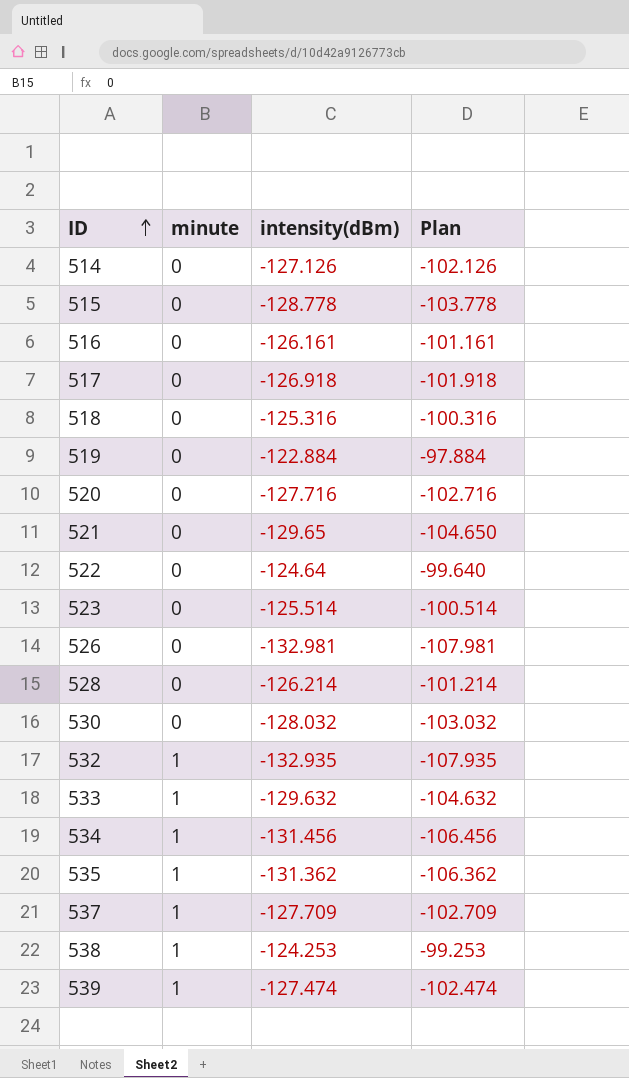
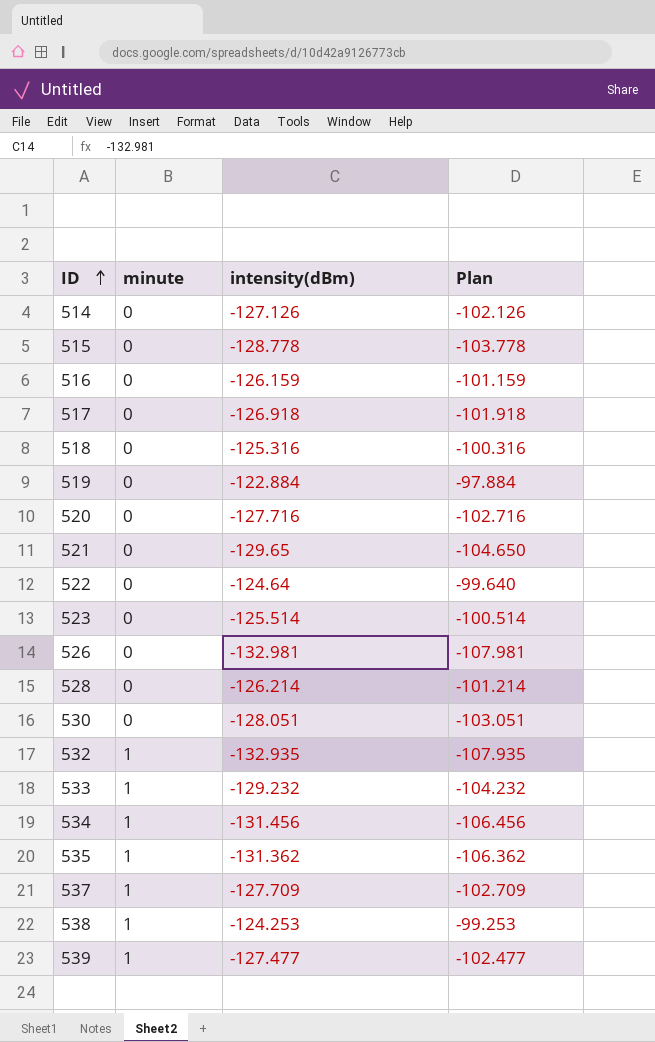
516 | intensity(dBm): -126.161 -> -126.159
516 | Plan: -101.161 -> -101.159
530 | intensity(dBm): -128.032 -> -128.051
530 | Plan: -103.032 -> -103.051
533 | intensity(dBm): -129.632 -> -129.232
533 | Plan: -104.632 -> -104.232
539 | intensity(dBm): -127.474 -> -127.477
539 | Plan: -102.474 -> -102.477

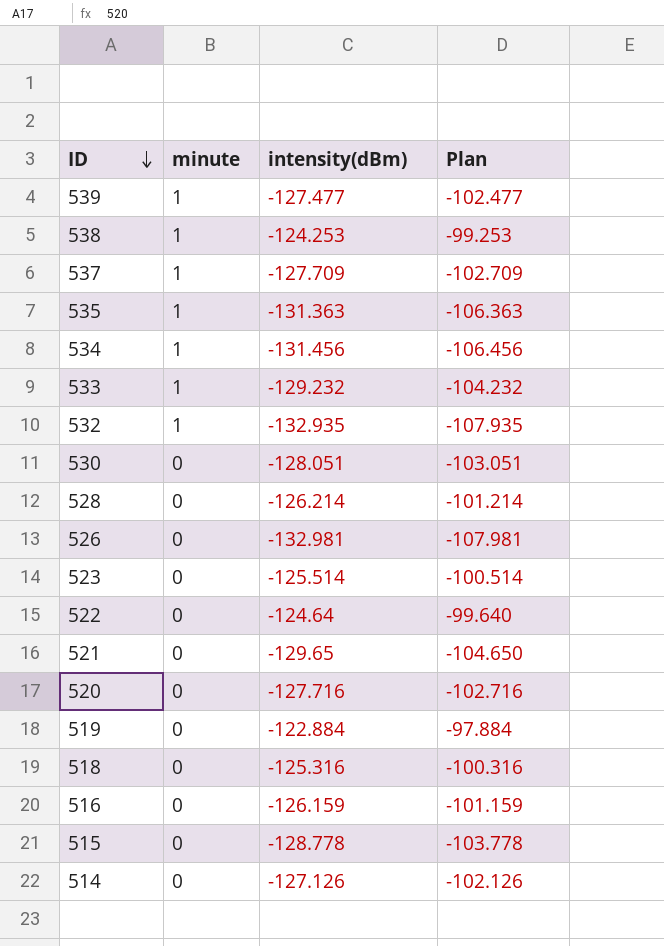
row order: ID ascending -> ID descending
row 517: 0 | -126.918 | -101.918 -> none
535 | intensity(dBm): -131.362 -> -131.363
535 | Plan: -106.362 -> -106.363

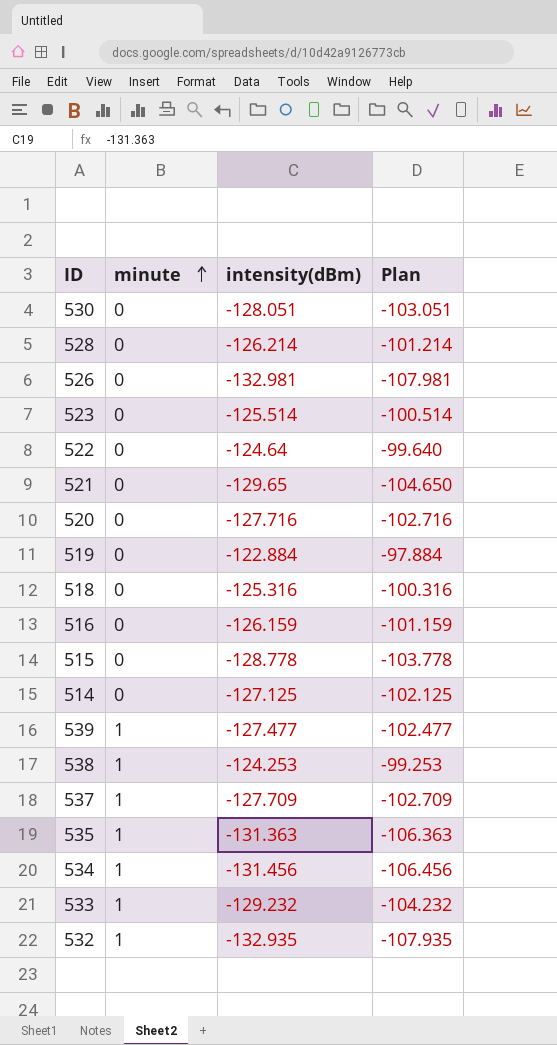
row order: ID descending -> minute ascending
514 | intensity(dBm): -127.126 -> -127.125
514 | Plan: -102.126 -> -102.125

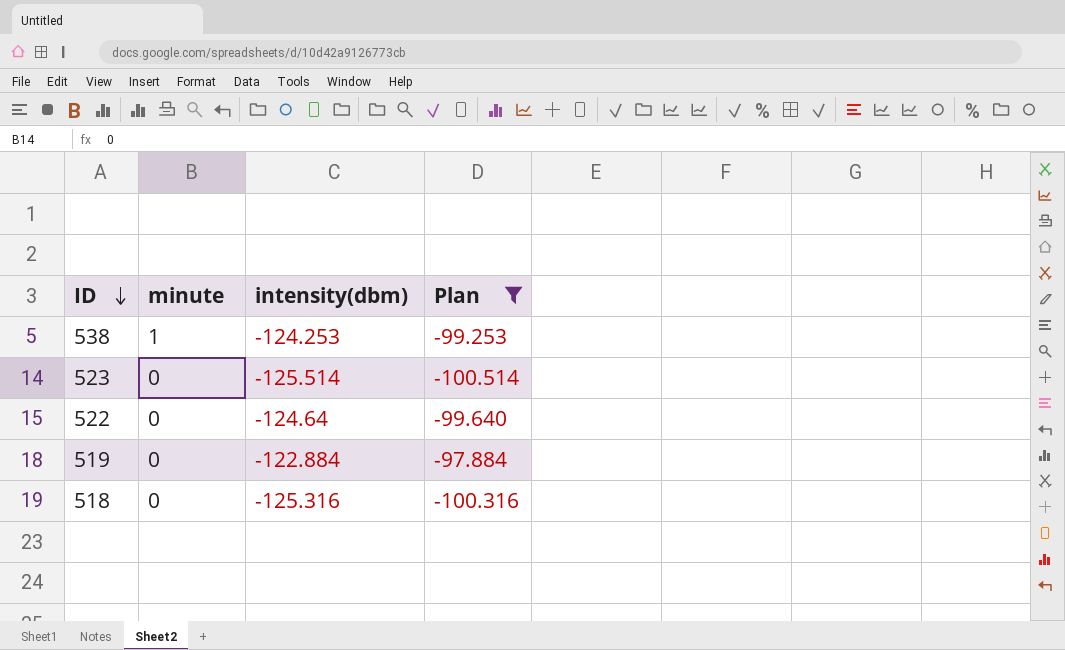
filter: none -> Plan >= -100.514
row order: minute ascending -> ID descending
column name: intensity(dBm) -> intensity(dbm)

